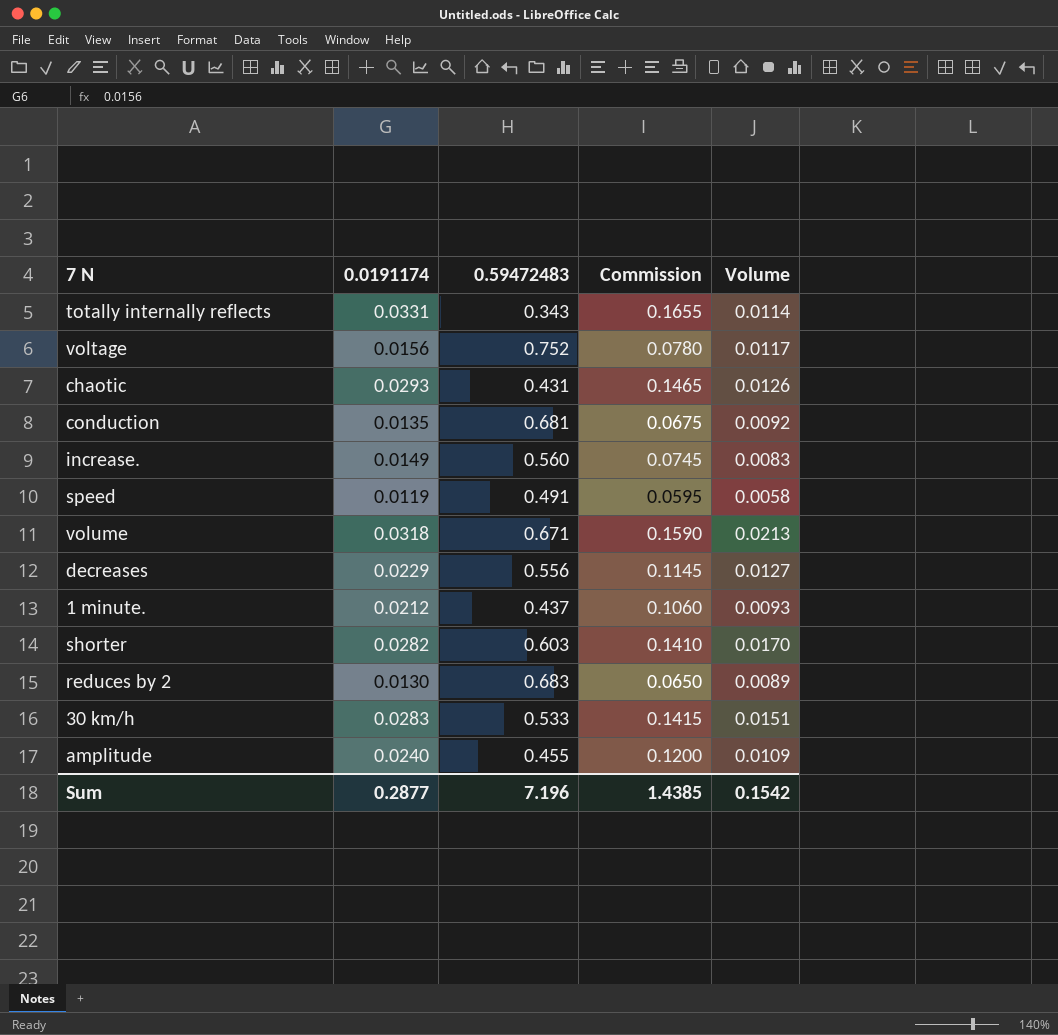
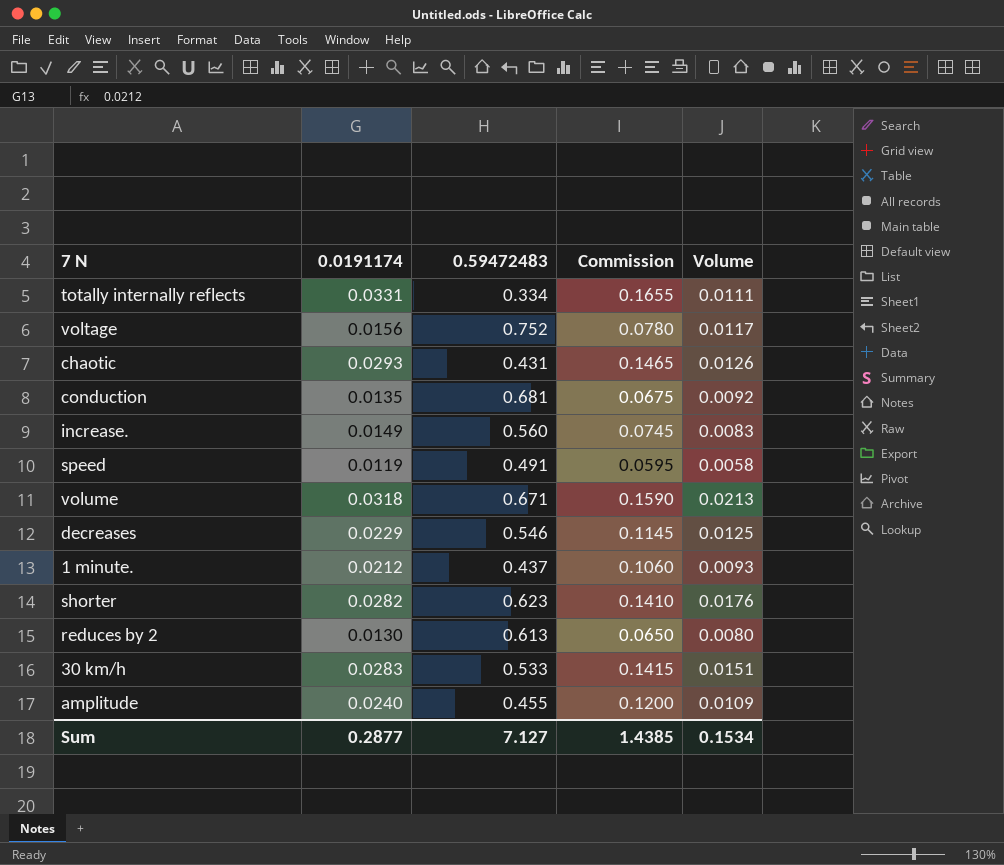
totally internally reflects | 0.59472483: 0.343 -> 0.334
totally internally reflects | Volume: 0.0114 -> 0.0111
decreases | 0.59472483: 0.556 -> 0.546
decreases | Volume: 0.0127 -> 0.0125
shorter | 0.59472483: 0.603 -> 0.623
shorter | Volume: 0.0170 -> 0.0176
reduces by 2 | 0.59472483: 0.683 -> 0.613
reduces by 2 | Volume: 0.0089 -> 0.0080
Sum | 0.59472483: 7.196 -> 7.127
Sum | Volume: 0.1542 -> 0.1534

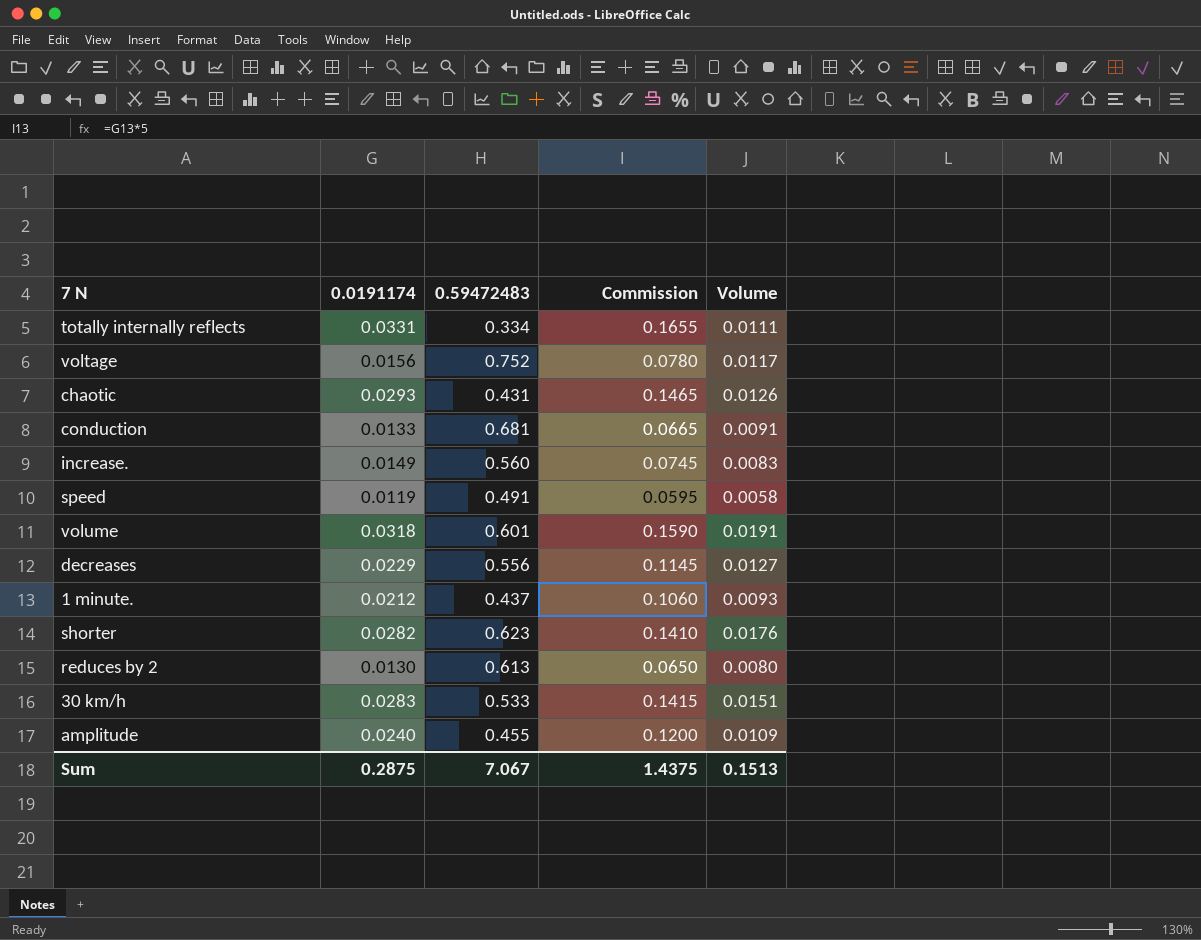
conduction | 0.0191174: 0.0135 -> 0.0133
conduction | Commission: 0.0675 -> 0.0665
conduction | Volume: 0.0092 -> 0.0091
volume | 0.59472483: 0.671 -> 0.601
volume | Volume: 0.0213 -> 0.0191
decreases | 0.59472483: 0.546 -> 0.556
decreases | Volume: 0.0125 -> 0.0127
Sum | 0.0191174: 0.2877 -> 0.2875
Sum | 0.59472483: 7.127 -> 7.067
Sum | Commission: 1.4385 -> 1.4375
Sum | Volume: 0.1534 -> 0.1513

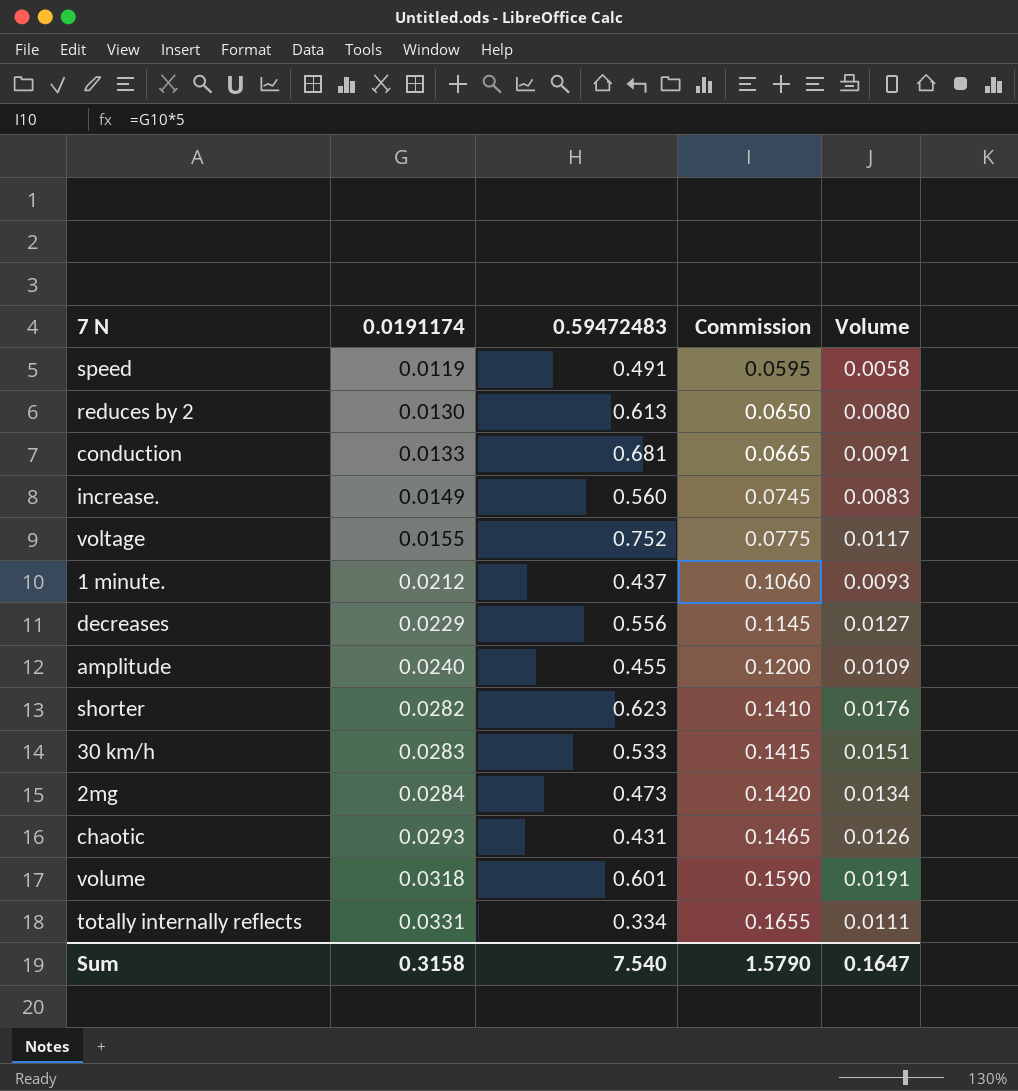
row order: none -> 0.0191174 ascending
voltage | 0.0191174: 0.0156 -> 0.0155
voltage | Commission: 0.0780 -> 0.0775
row 2mg: none -> 0.0284 | 0.473 | 0.1420 | 0.0134
Sum | 0.0191174: 0.2875 -> 0.3158
Sum | 0.59472483: 7.067 -> 7.540
Sum | Commission: 1.4375 -> 1.5790
Sum | Volume: 0.1513 -> 0.1647

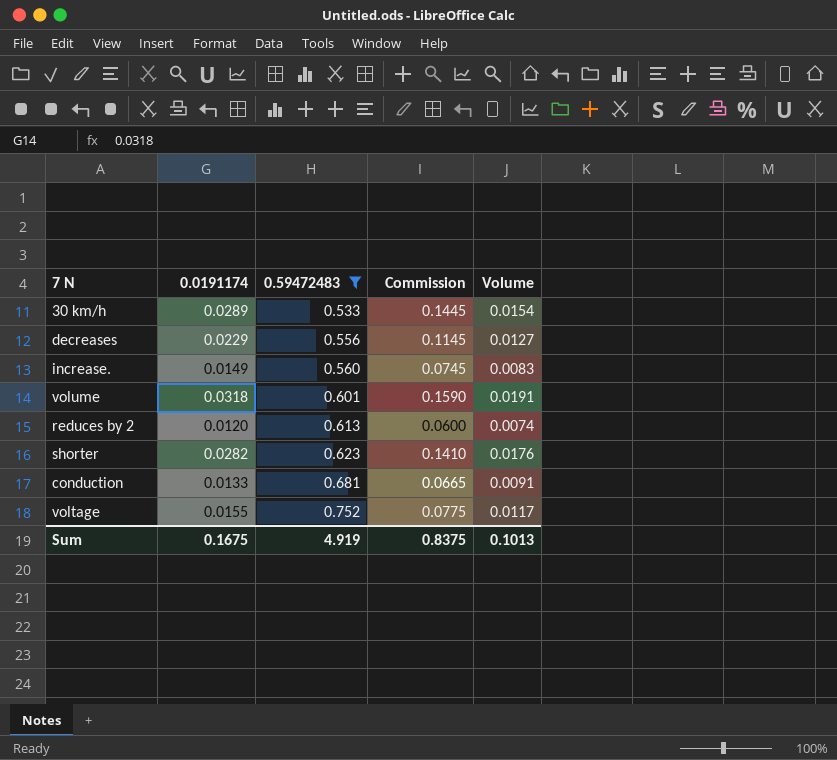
filter: none -> 0.59472483 >= 0.533
row order: 0.0191174 ascending -> 0.59472483 ascending
30 km/h | 0.0191174: 0.0283 -> 0.0289
30 km/h | Commission: 0.1415 -> 0.1445
30 km/h | Volume: 0.0151 -> 0.0154
reduces by 2 | 0.0191174: 0.0130 -> 0.0120
reduces by 2 | Commission: 0.0650 -> 0.0600
reduces by 2 | Volume: 0.0080 -> 0.0074
Sum | 0.0191174: 0.3158 -> 0.1675
Sum | 0.59472483: 7.540 -> 4.919
Sum | Commission: 1.5790 -> 0.8375
Sum | Volume: 0.1647 -> 0.1013

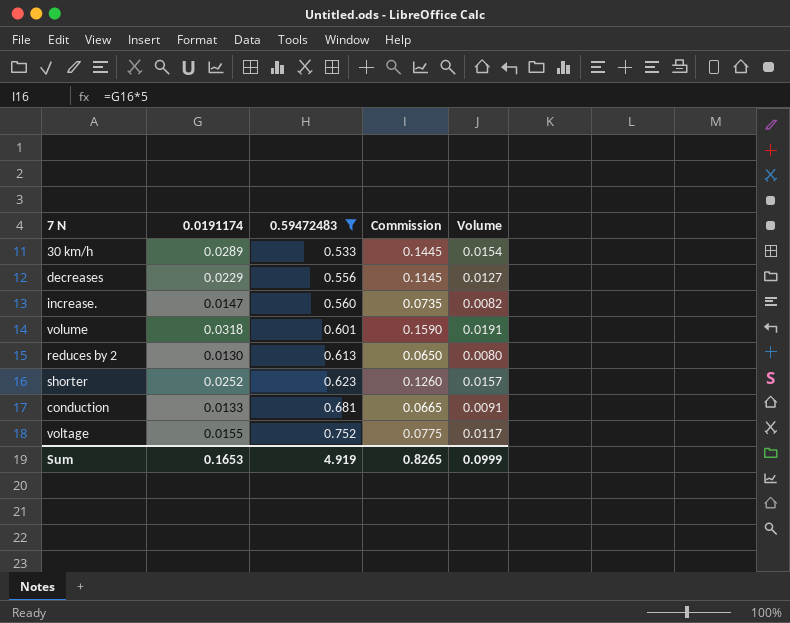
increase. | 0.0191174: 0.0149 -> 0.0147
increase. | Commission: 0.0745 -> 0.0735
increase. | Volume: 0.0083 -> 0.0082
reduces by 2 | 0.0191174: 0.0120 -> 0.0130
reduces by 2 | Commission: 0.0600 -> 0.0650
reduces by 2 | Volume: 0.0074 -> 0.0080
shorter | 0.0191174: 0.0282 -> 0.0252
shorter | Commission: 0.1410 -> 0.1260
shorter | Volume: 0.0176 -> 0.0157
Sum | 0.0191174: 0.1675 -> 0.1653
Sum | Commission: 0.8375 -> 0.8265
Sum | Volume: 0.1013 -> 0.0999

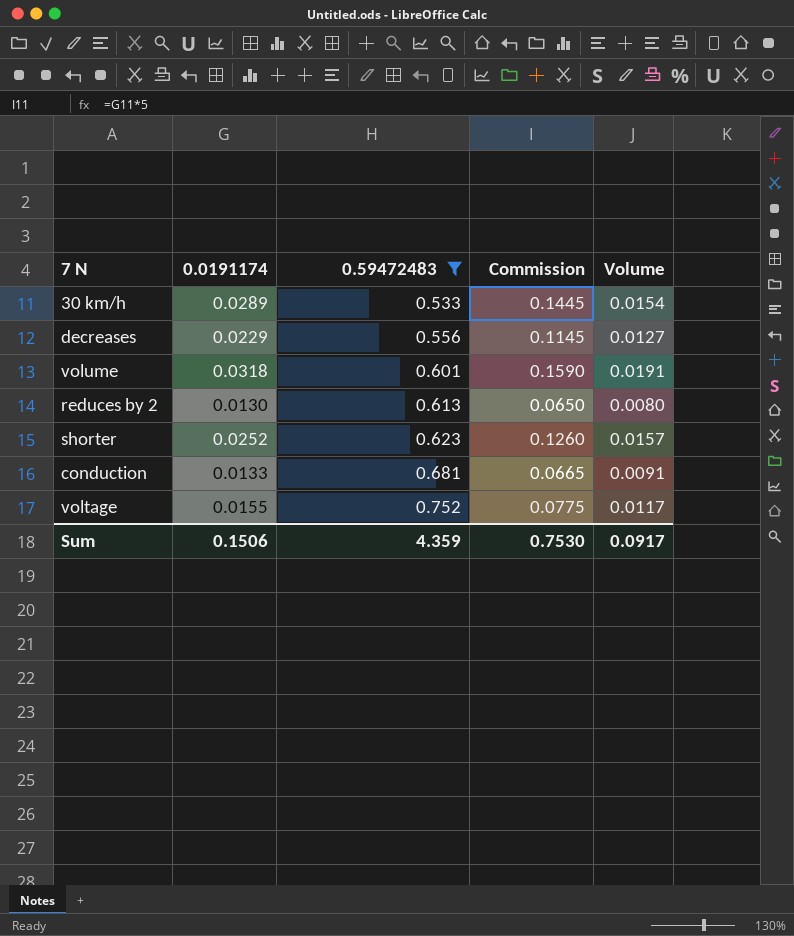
row increase.: 0.0147 | 0.560 | 0.0735 | 0.0082 -> none
Sum | 0.0191174: 0.1653 -> 0.1506
Sum | 0.59472483: 4.919 -> 4.359
Sum | Commission: 0.8265 -> 0.7530
Sum | Volume: 0.0999 -> 0.0917

